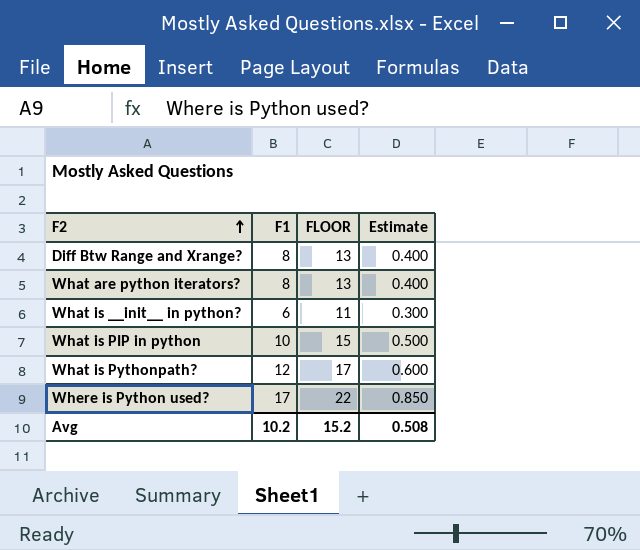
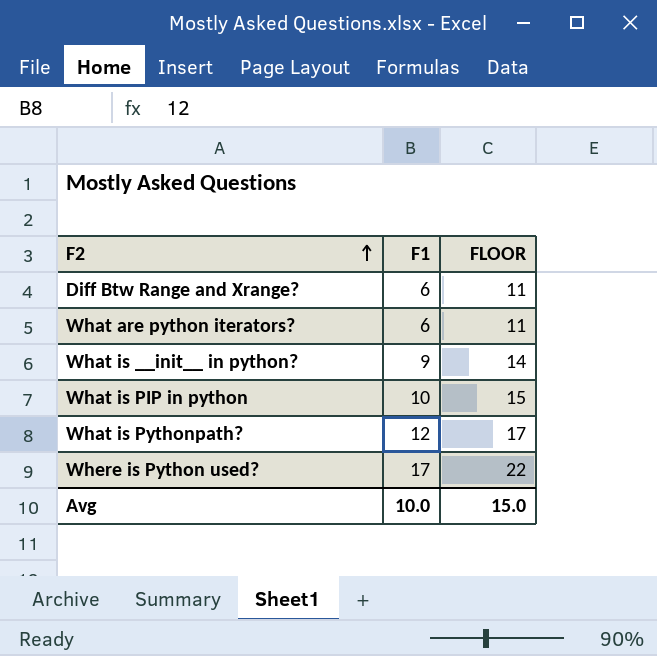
column Estimate | formula: [F1] * 0.05 -> none
Diff Btw Range and Xrange? | F1: 8 -> 6
Diff Btw Range and Xrange? | FLOOR: 13 -> 11
What are python iterators? | F1: 8 -> 6
What are python iterators? | FLOOR: 13 -> 11
What is __init__ in python? | F1: 6 -> 9
What is __init__ in python? | FLOOR: 11 -> 14
Avg | F1: 10.2 -> 10.0
Avg | FLOOR: 15.2 -> 15.0

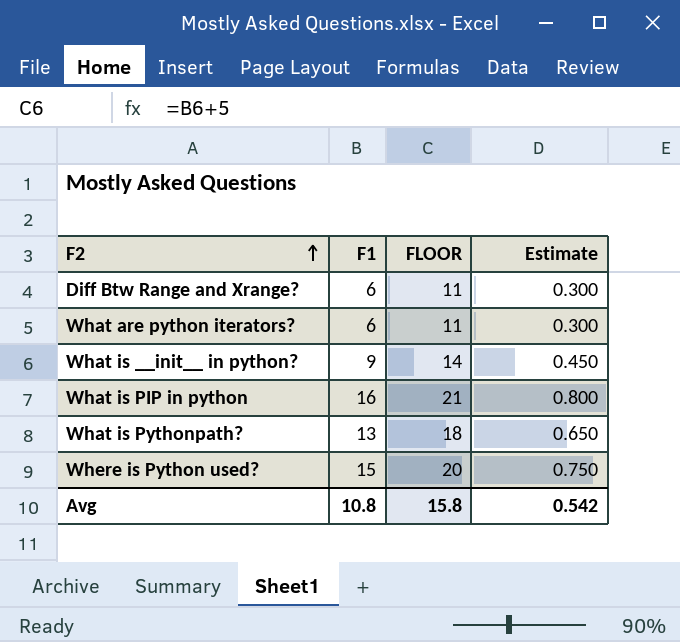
column Estimate | formula: none -> [F1] * 0.05
What is PIP in python | F1: 10 -> 16
What is PIP in python | FLOOR: 15 -> 21
What is Pythonpath? | F1: 12 -> 13
What is Pythonpath? | FLOOR: 17 -> 18
Where is Python used? | F1: 17 -> 15
Where is Python used? | FLOOR: 22 -> 20
Avg | F1: 10.0 -> 10.8
Avg | FLOOR: 15.0 -> 15.8

